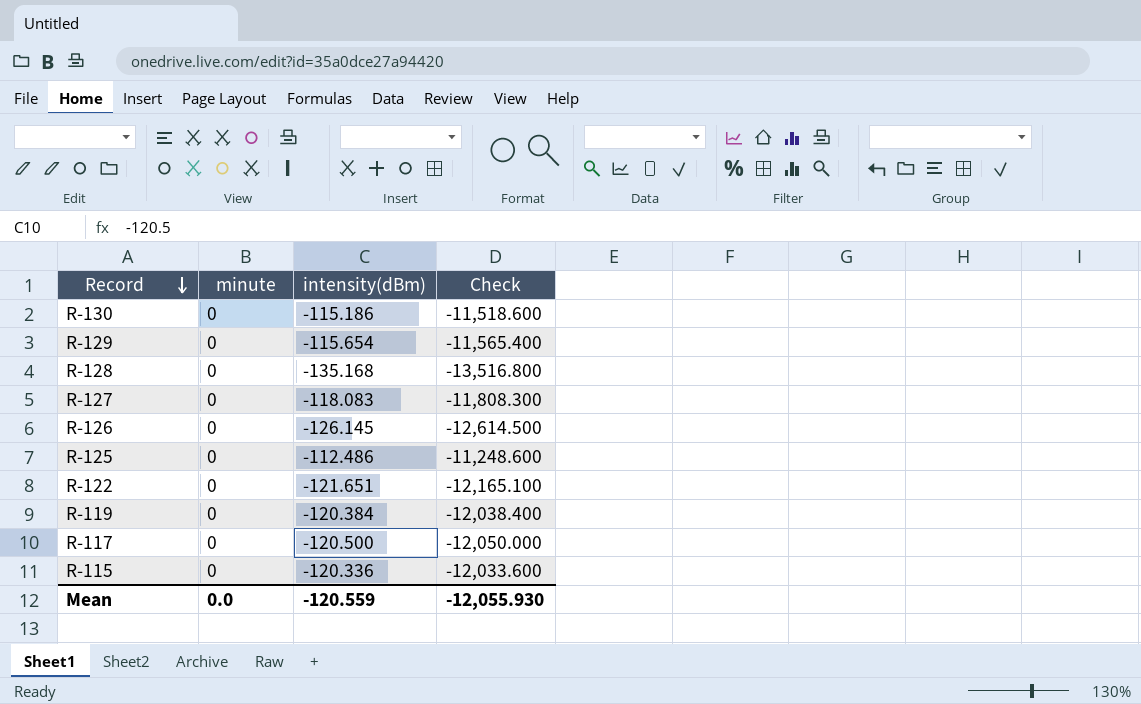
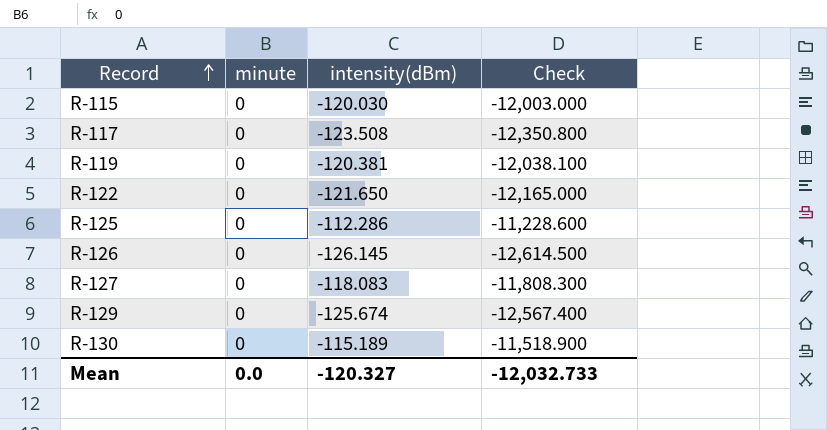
row order: Record descending -> Record ascending
row R-128: 0 | -135.168 | -13,516.800 -> none
R-115 | intensity(dBm): -120.336 -> -120.030
R-115 | Check: -12,033.600 -> -12,003.000
R-117 | intensity(dBm): -120.500 -> -123.508
R-117 | Check: -12,050.000 -> -12,350.800
R-119 | intensity(dBm): -120.384 -> -120.381
R-119 | Check: -12,038.400 -> -12,038.100
R-122 | intensity(dBm): -121.651 -> -121.650
R-122 | Check: -12,165.100 -> -12,165.000
R-125 | intensity(dBm): -112.486 -> -112.286
R-125 | Check: -11,248.600 -> -11,228.600
R-129 | intensity(dBm): -115.654 -> -125.674
R-129 | Check: -11,565.400 -> -12,567.400
R-130 | intensity(dBm): -115.186 -> -115.189
R-130 | Check: -11,518.600 -> -11,518.900
Mean | intensity(dBm): -120.559 -> -120.327
Mean | Check: -12,055.930 -> -12,032.733

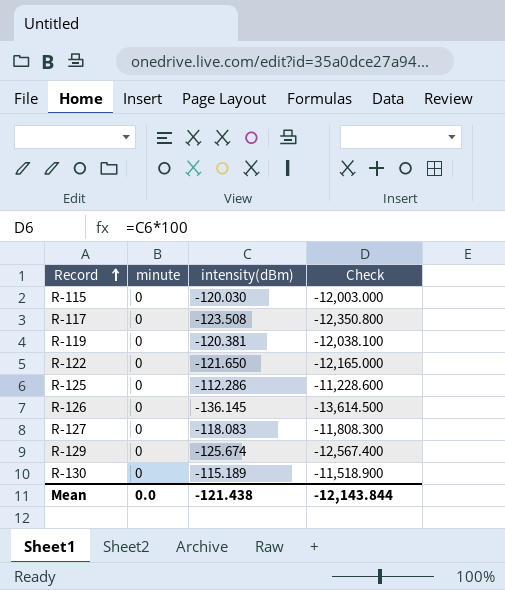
R-126 | intensity(dBm): -126.145 -> -136.145
R-126 | Check: -12,614.500 -> -13,614.500
Mean | intensity(dBm): -120.327 -> -121.438
Mean | Check: -12,032.733 -> -12,143.844

